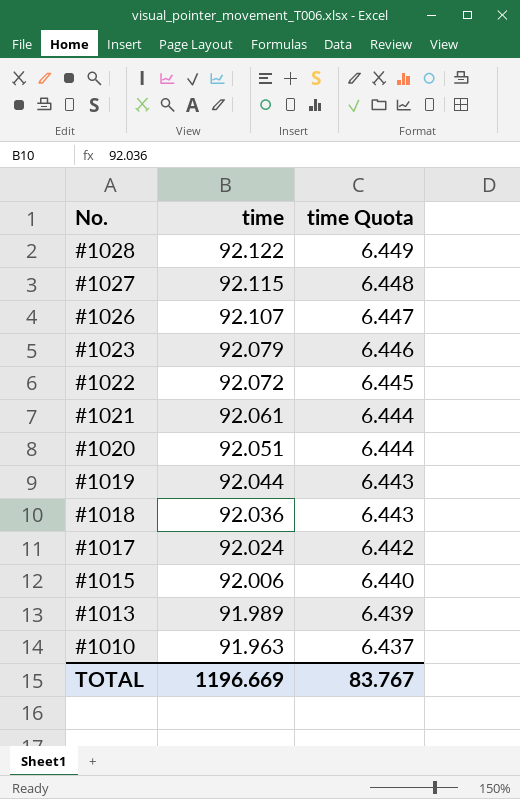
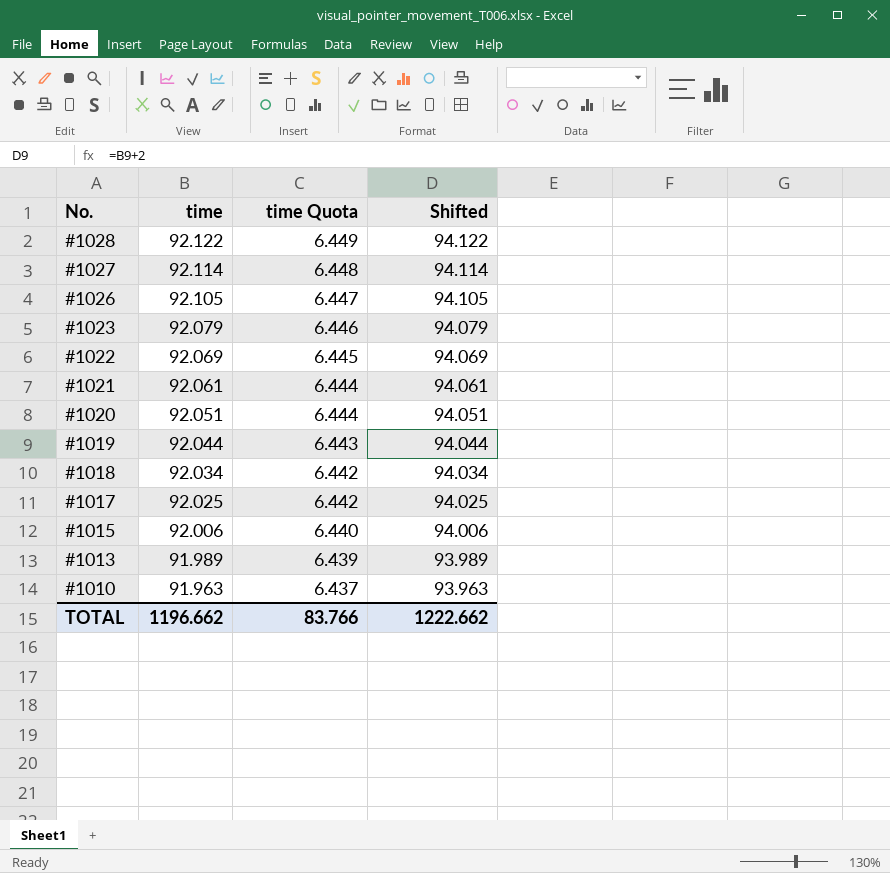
column Shifted | formula: none -> [time] + 2
#1027 | time: 92.115 -> 92.114
#1026 | time: 92.107 -> 92.105
#1022 | time: 92.072 -> 92.069
#1018 | time: 92.036 -> 92.034
#1018 | time Quota: 6.443 -> 6.442
#1017 | time: 92.024 -> 92.025
TOTAL | time: 1196.669 -> 1196.662
TOTAL | time Quota: 83.767 -> 83.766

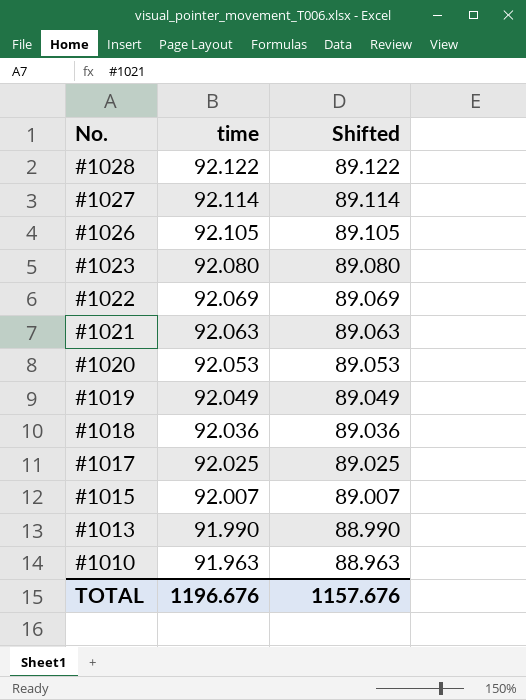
column time Quota | formula: [time] * 0.07 -> none
column Shifted | formula: [time] + 2 -> [time] - 3
#1023 | time: 92.079 -> 92.080
#1021 | time: 92.061 -> 92.063
#1020 | time: 92.051 -> 92.053
#1019 | time: 92.044 -> 92.049
#1018 | time: 92.034 -> 92.036
#1015 | time: 92.006 -> 92.007
#1013 | time: 91.989 -> 91.990
TOTAL | time: 1196.662 -> 1196.676
TOTAL | Shifted: 1222.662 -> 1157.676

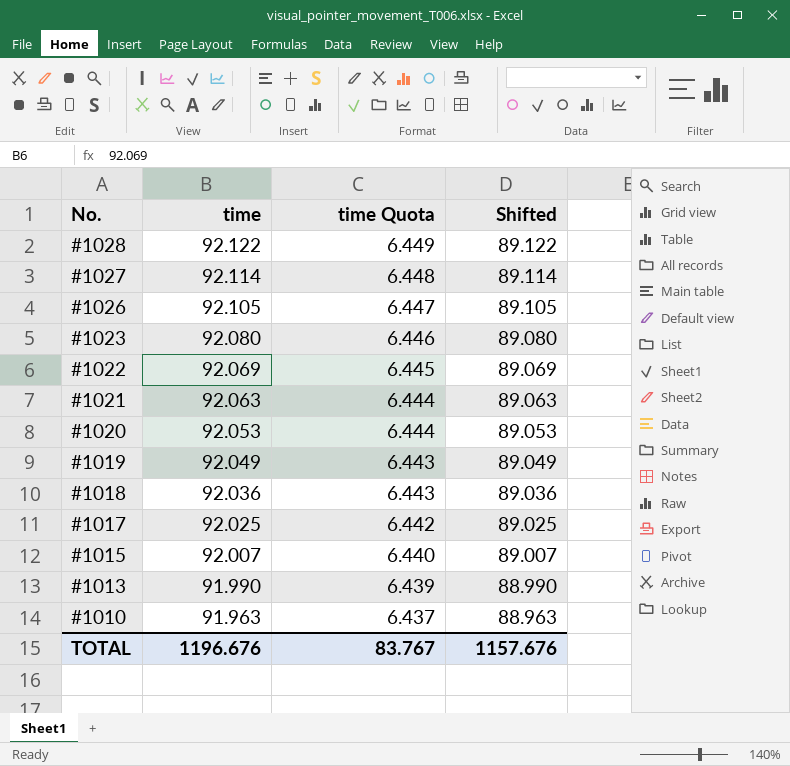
column time Quota | formula: none -> [time] * 0.07

